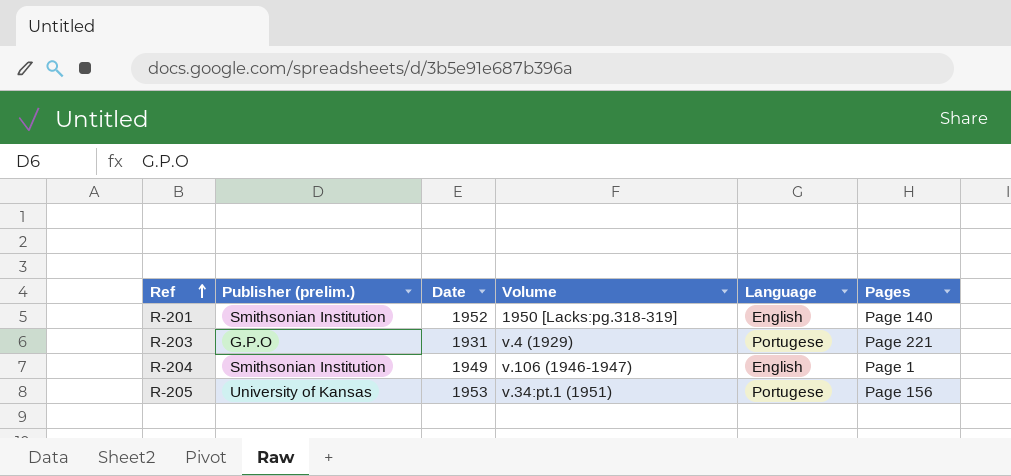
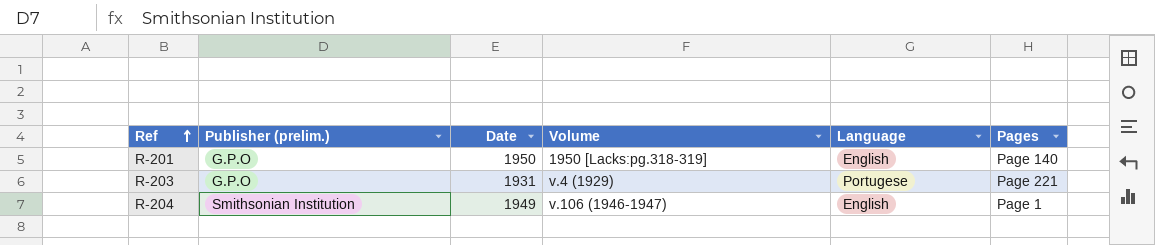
row R-205: University of Kansas | 1953 | v.34:pt.1 (1951) | Portugese | Page 156 -> none
R-201 | Publisher (prelim.): Smithsonian Institution -> G.P.O
R-201 | Date: 1952 -> 1950

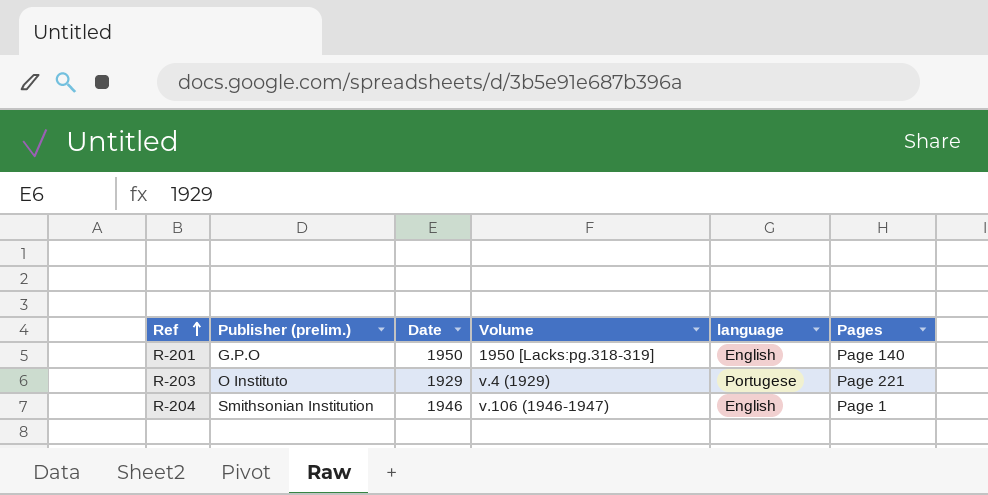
column name: Language -> language
R-203 | Publisher (prelim.): G.P.O -> O Instituto
R-203 | Date: 1931 -> 1929
R-204 | Date: 1949 -> 1946

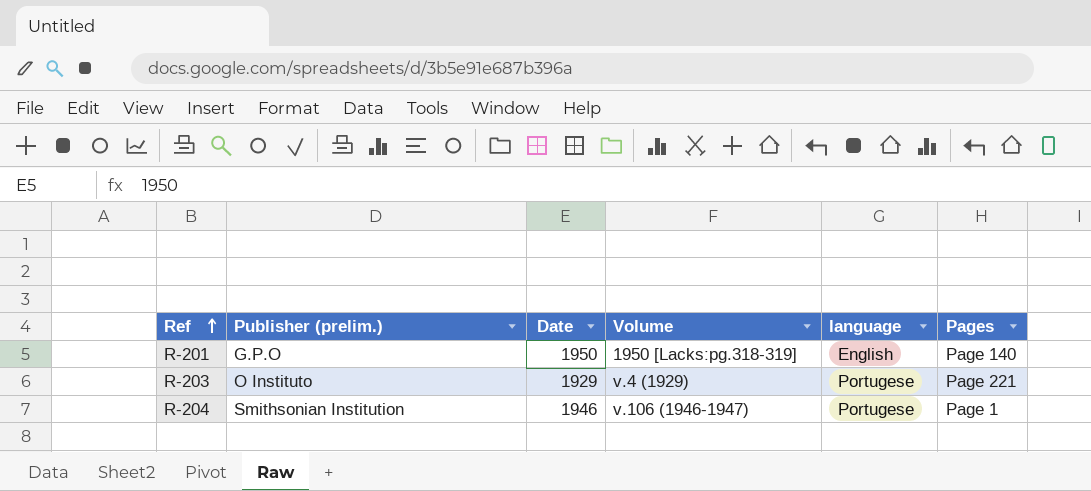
R-204 | language: English -> Portugese

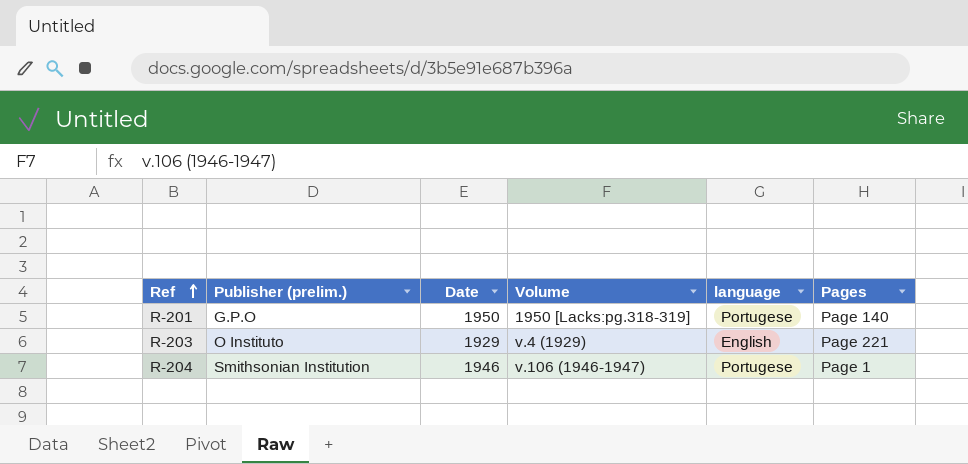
R-201 | language: English -> Portugese
R-203 | language: Portugese -> English

